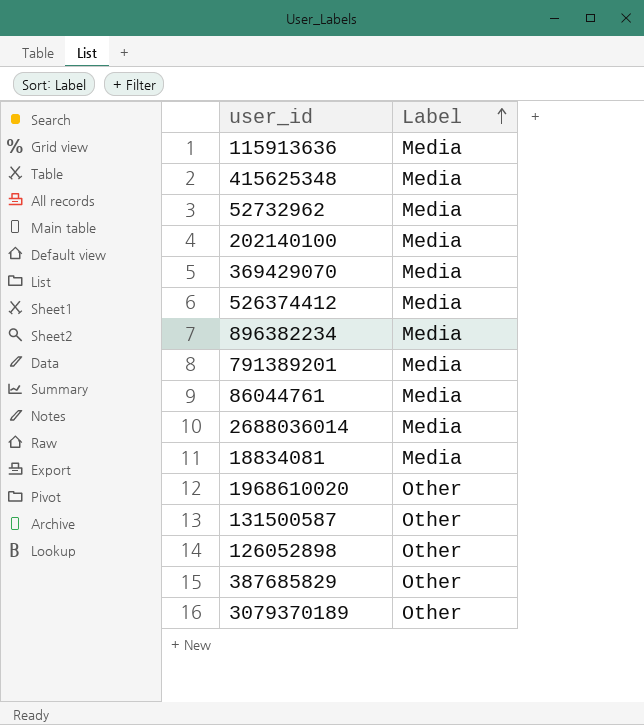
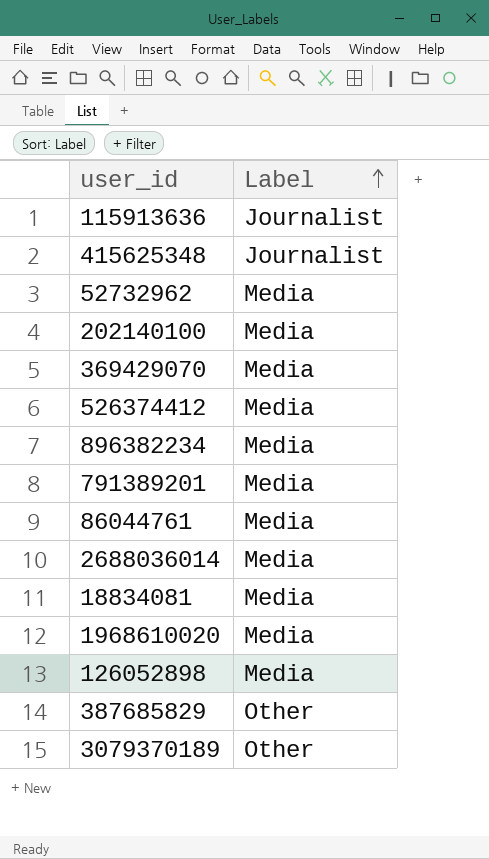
row 131500587: Other -> none
115913636 | Label: Media -> Journalist
415625348 | Label: Media -> Journalist
1968610020 | Label: Other -> Media
126052898 | Label: Other -> Media

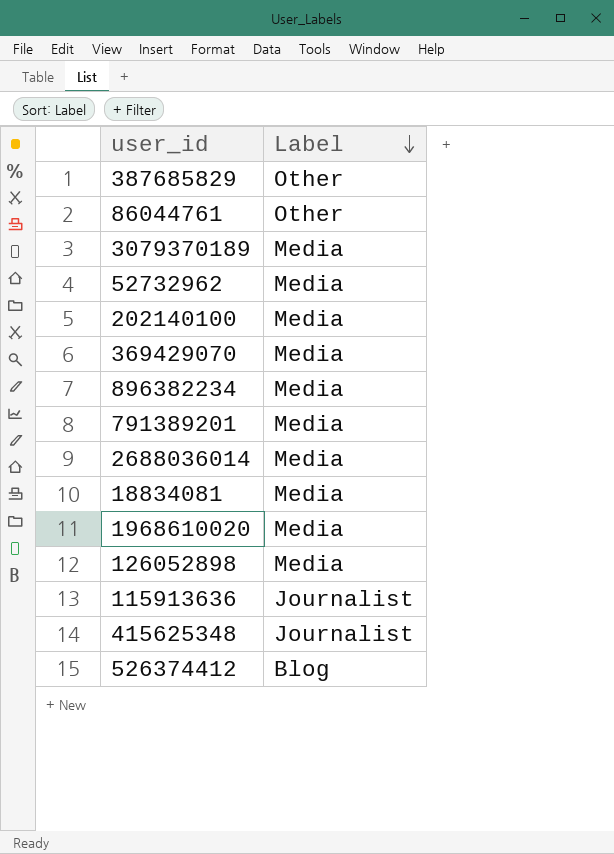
row order: Label ascending -> Label descending
86044761 | Label: Media -> Other
3079370189 | Label: Other -> Media
526374412 | Label: Media -> Blog

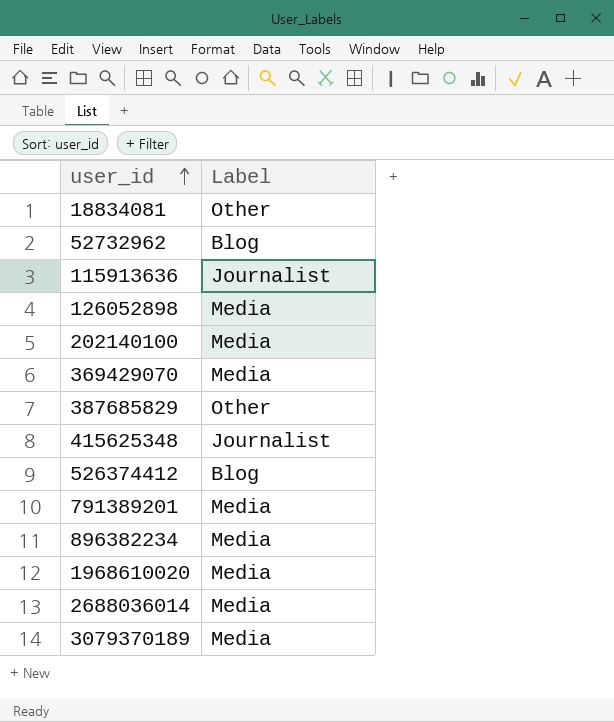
row order: Label descending -> user_id ascending
row 86044761: Other -> none
18834081 | Label: Media -> Other
52732962 | Label: Media -> Blog

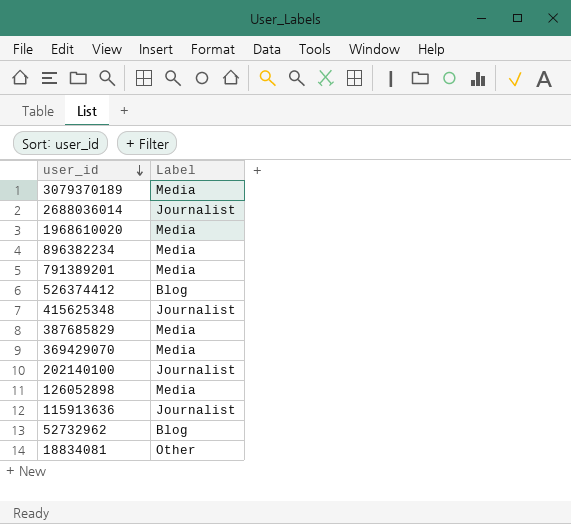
row order: user_id ascending -> user_id descending
2688036014 | Label: Media -> Journalist
387685829 | Label: Other -> Media
202140100 | Label: Media -> Journalist

